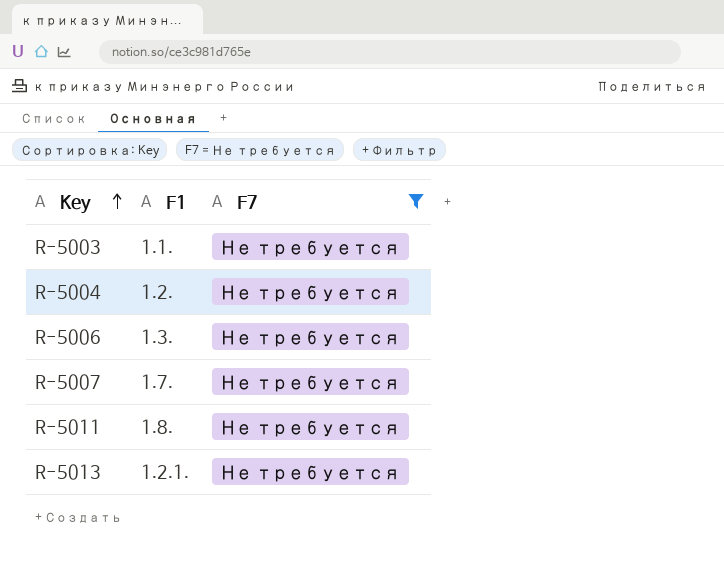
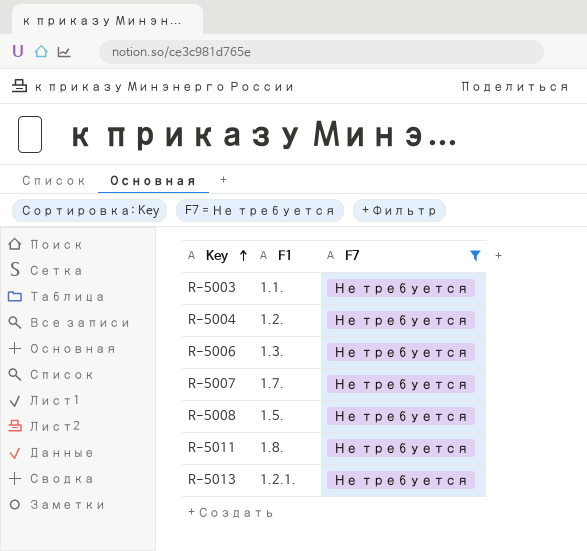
row R-5008: none -> 1.5. | Не требуется

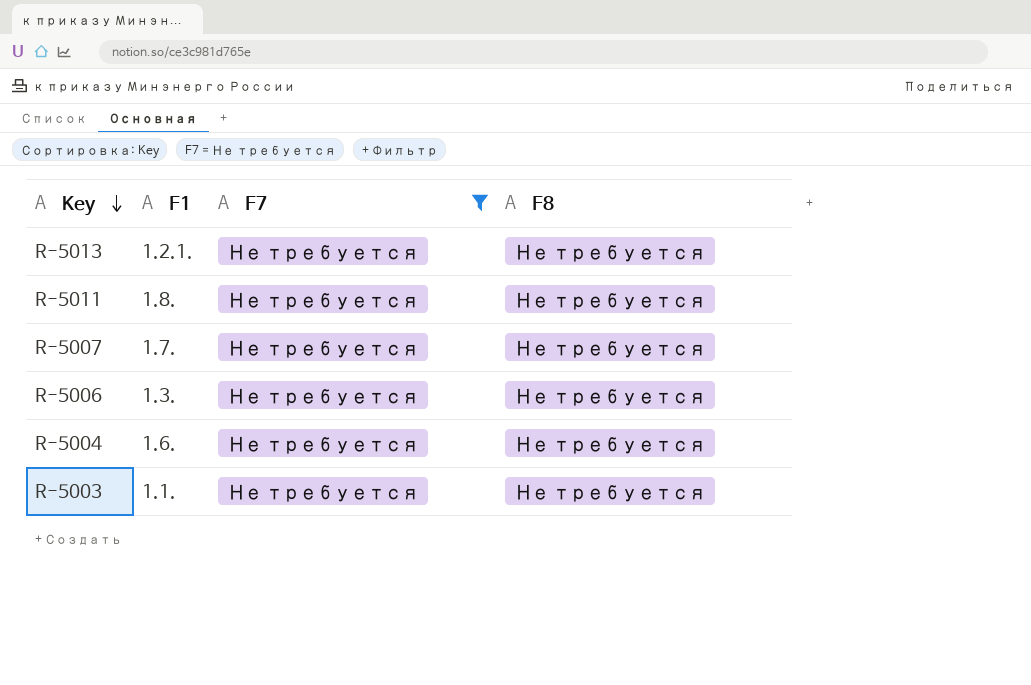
row order: Key ascending -> Key descending
column F8 | position: none -> 4
row R-5008: 1.5. | Не требуется -> none
R-5004 | F1: 1.2. -> 1.6.

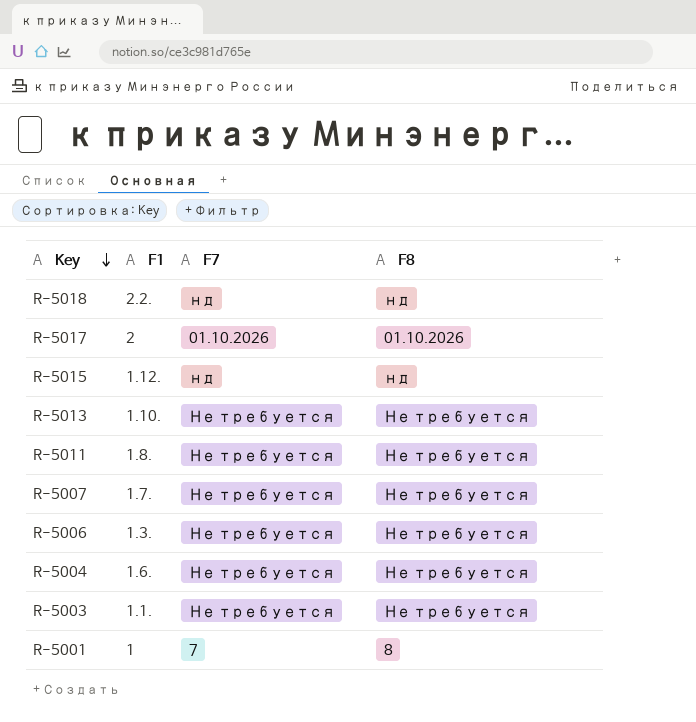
filter: F7 = Не требуется -> none
R-5013 | F1: 1.2.1. -> 1.10.

